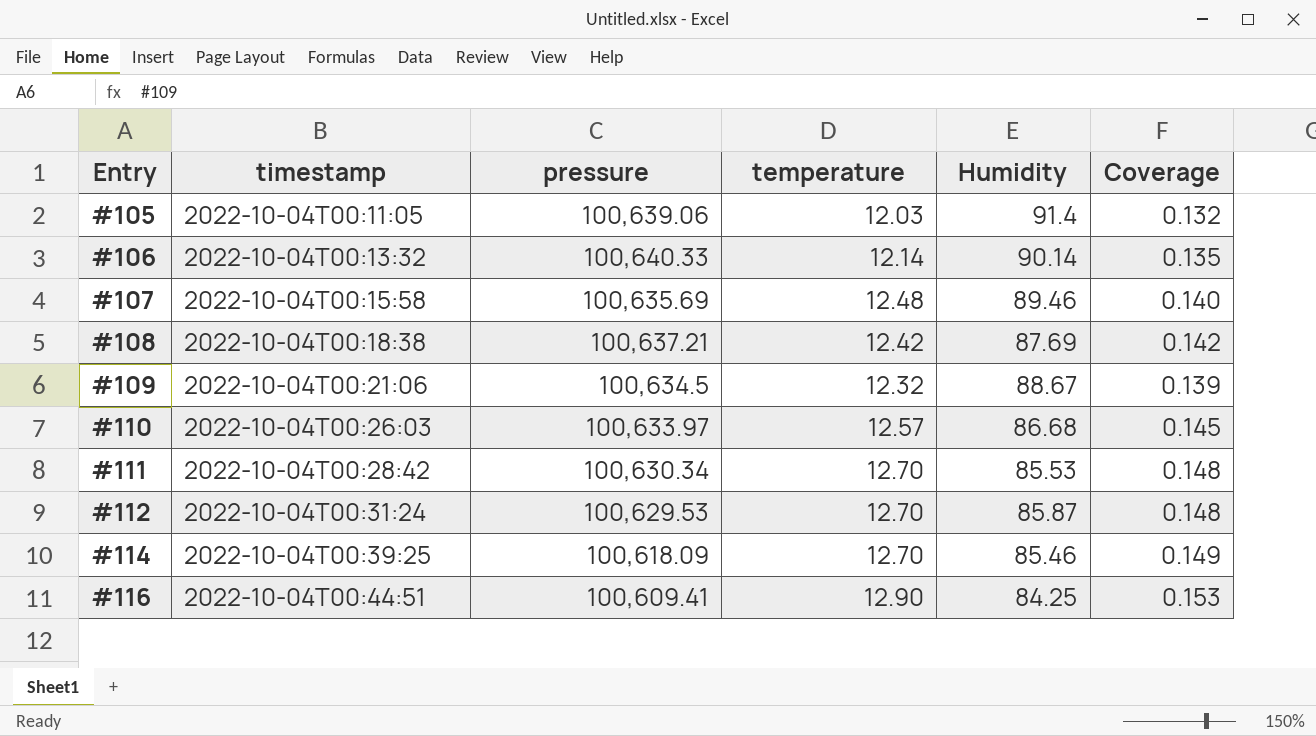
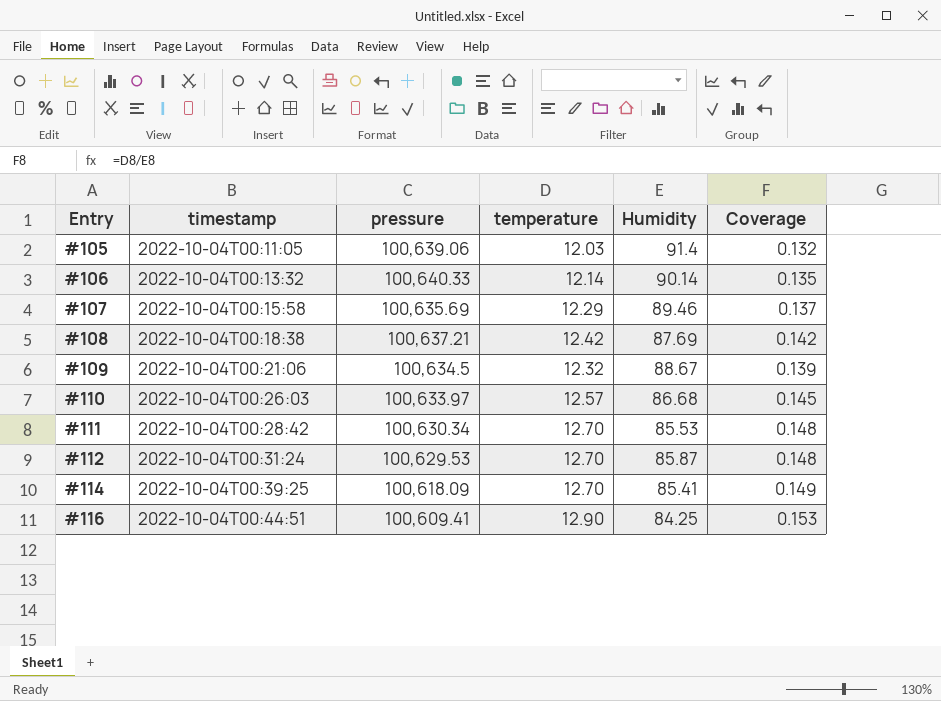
#107 | temperature: 12.48 -> 12.29
#107 | Coverage: 0.140 -> 0.137
#114 | Humidity: 85.46 -> 85.41

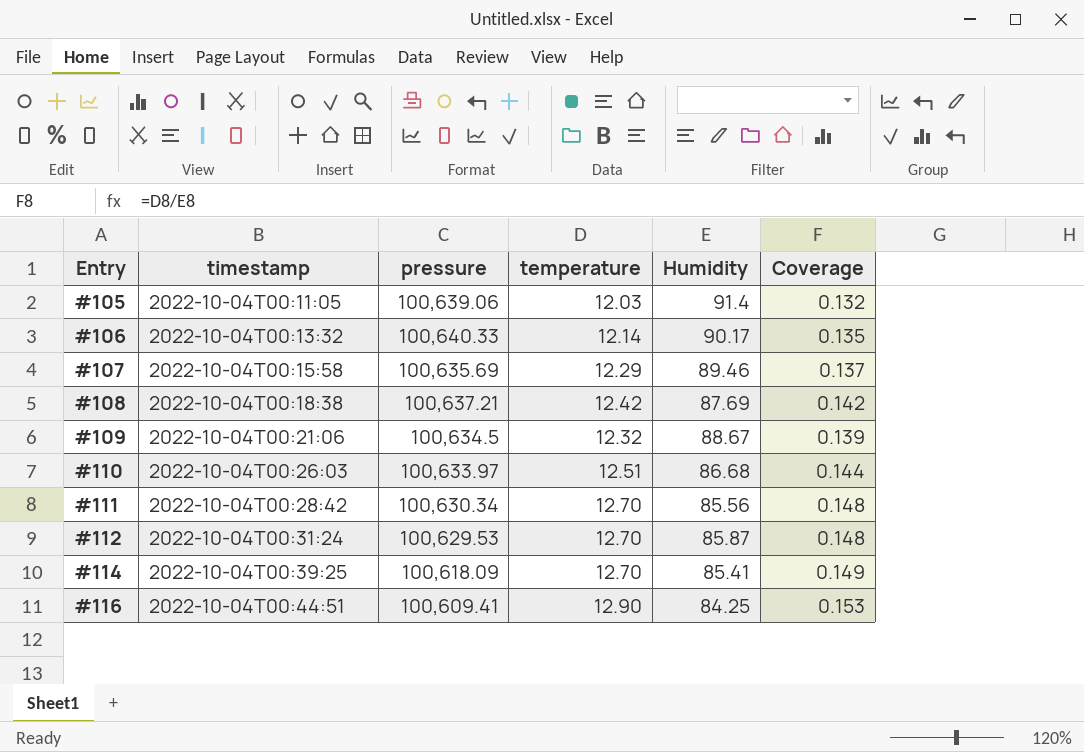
#106 | Humidity: 90.14 -> 90.17
#110 | temperature: 12.57 -> 12.51
#110 | Coverage: 0.145 -> 0.144
#111 | Humidity: 85.53 -> 85.56

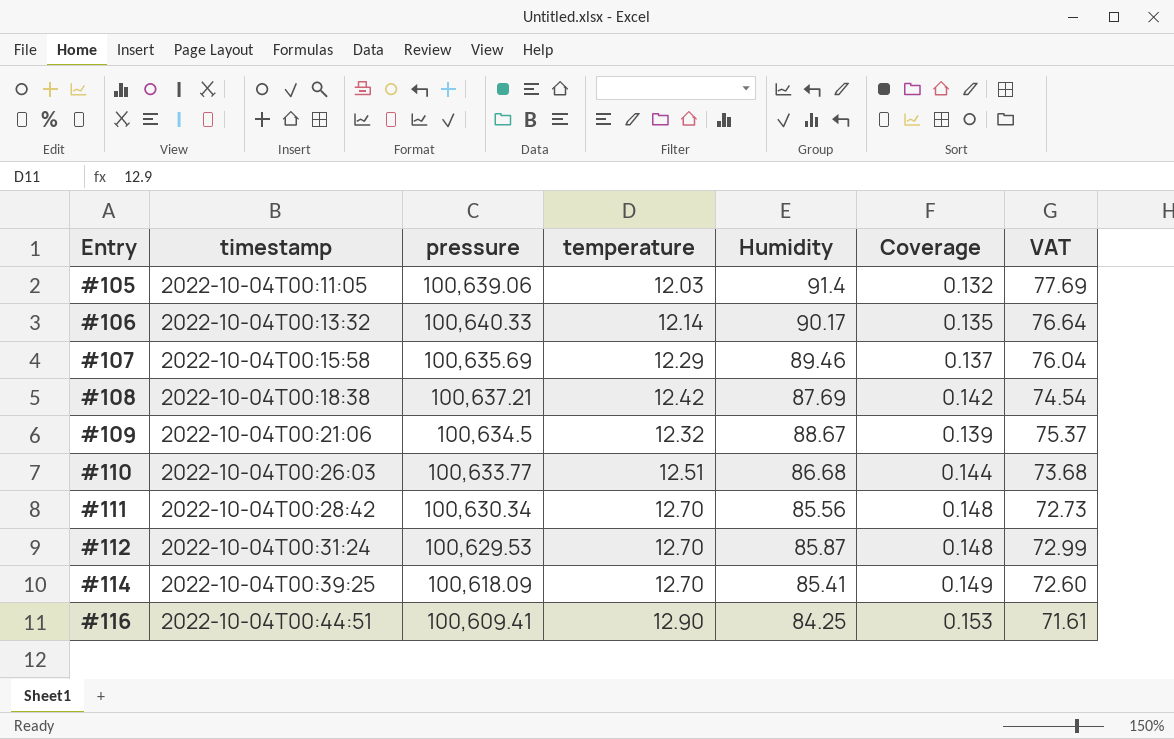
column VAT | formula: none -> [Humidity] * 0.85
#110 | pressure: 100,633.97 -> 100,633.77

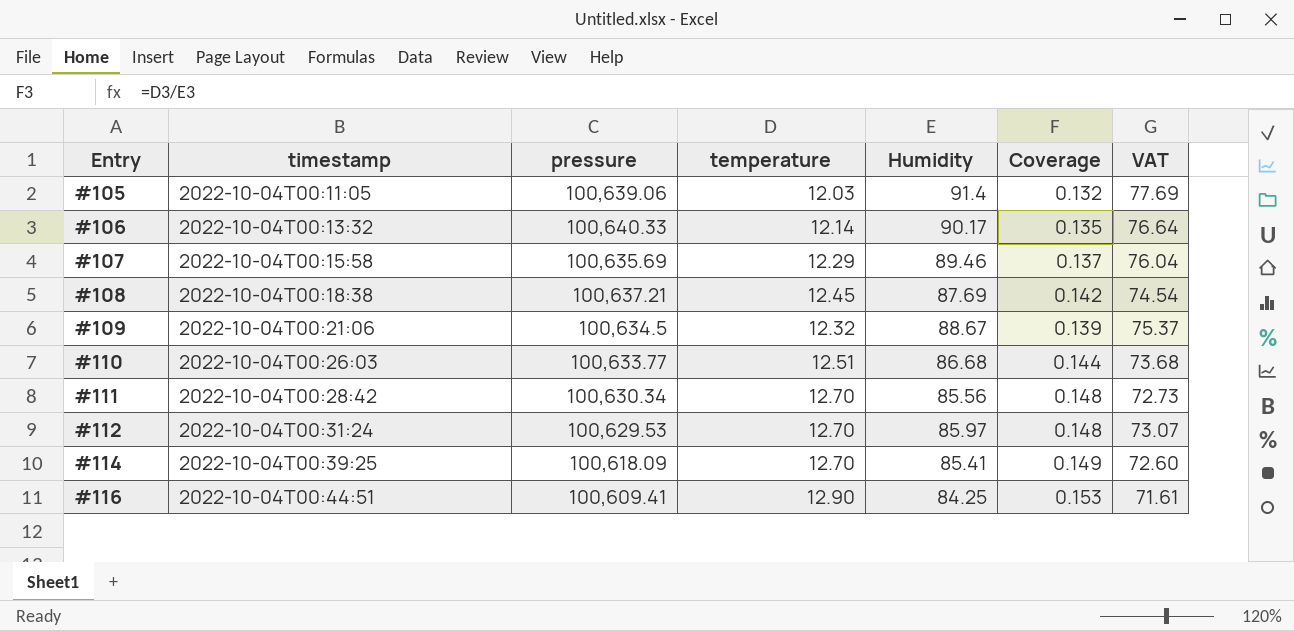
#108 | temperature: 12.42 -> 12.45
#112 | Humidity: 85.87 -> 85.97
#112 | VAT: 72.99 -> 73.07

